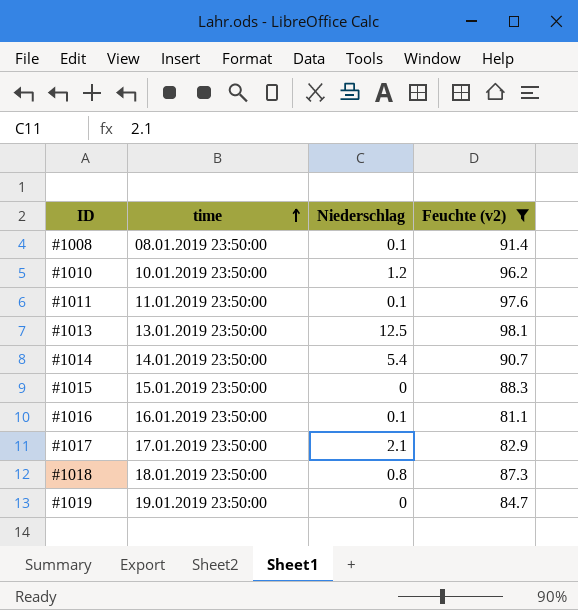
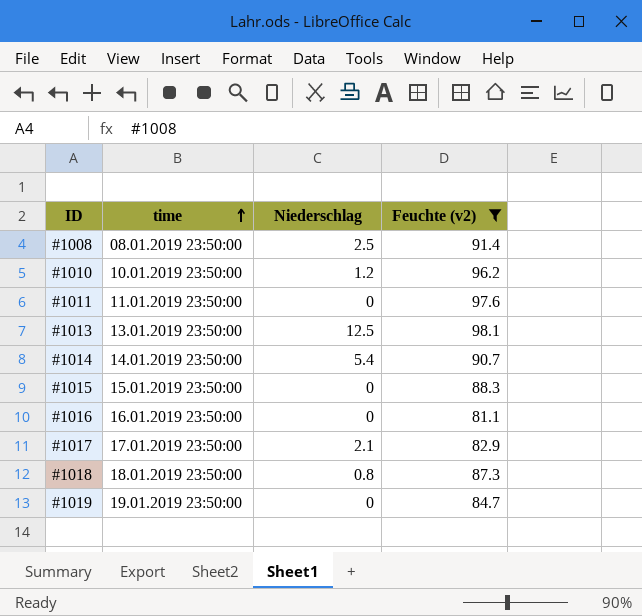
#1008 | Niederschlag: 0.1 -> 2.5
#1011 | Niederschlag: 0.1 -> 0
#1016 | Niederschlag: 0.1 -> 0

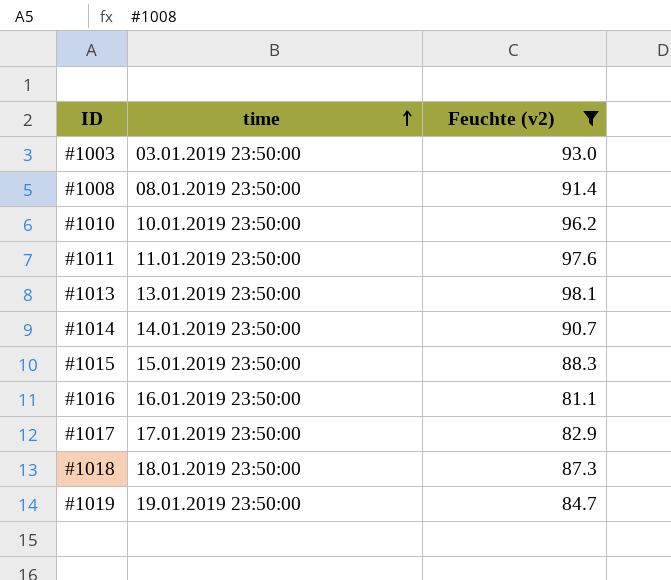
column Niederschlag | position: 3 -> none
row #1003: none -> 03.01.2019 23:50:00 | 93.0

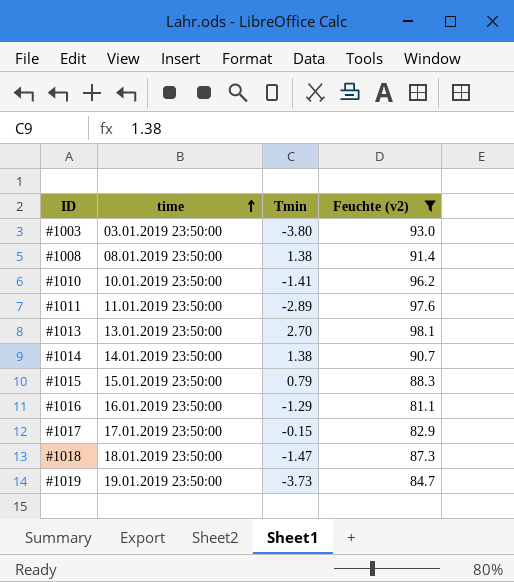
column Tmin | position: none -> 3

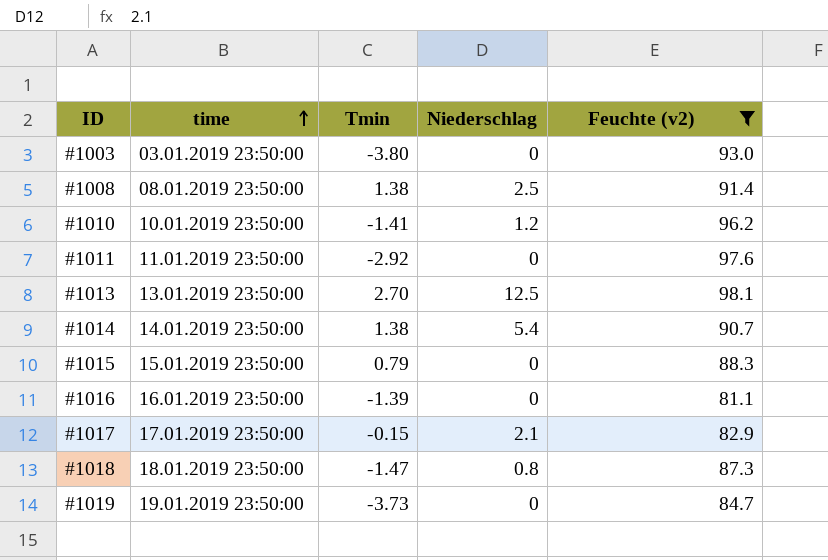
column Niederschlag | position: none -> 4
#1011 | Tmin: -2.89 -> -2.92
#1016 | Tmin: -1.29 -> -1.39

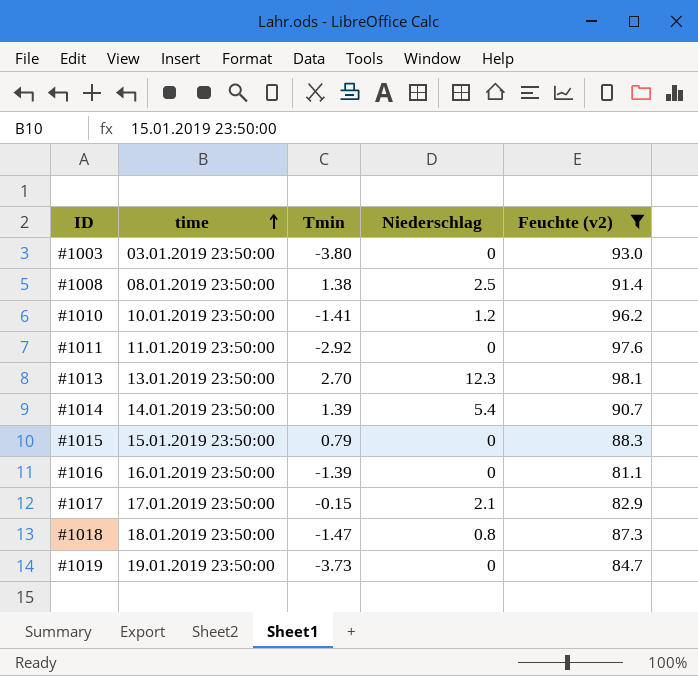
#1013 | Niederschlag: 12.5 -> 12.3
#1014 | Tmin: 1.38 -> 1.39

